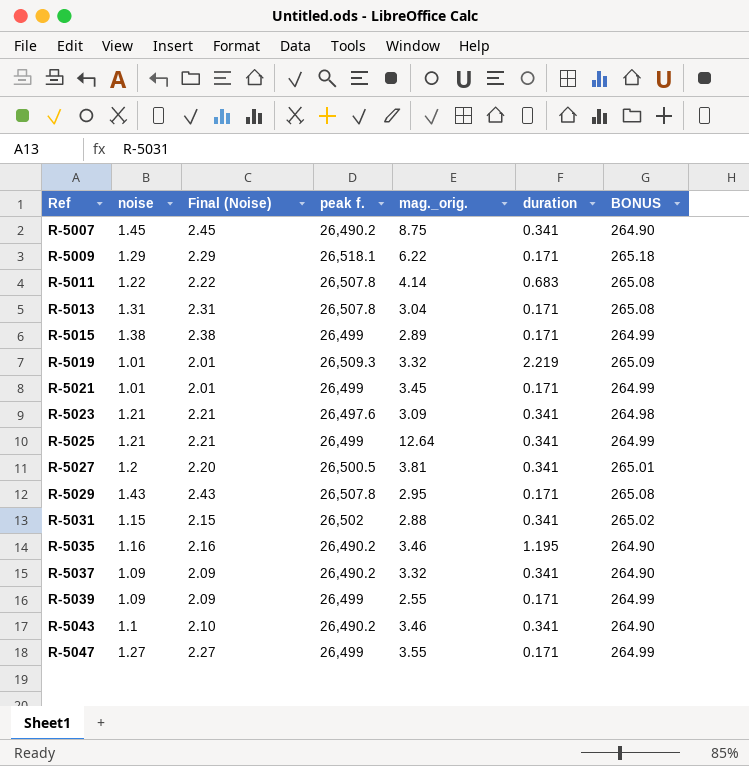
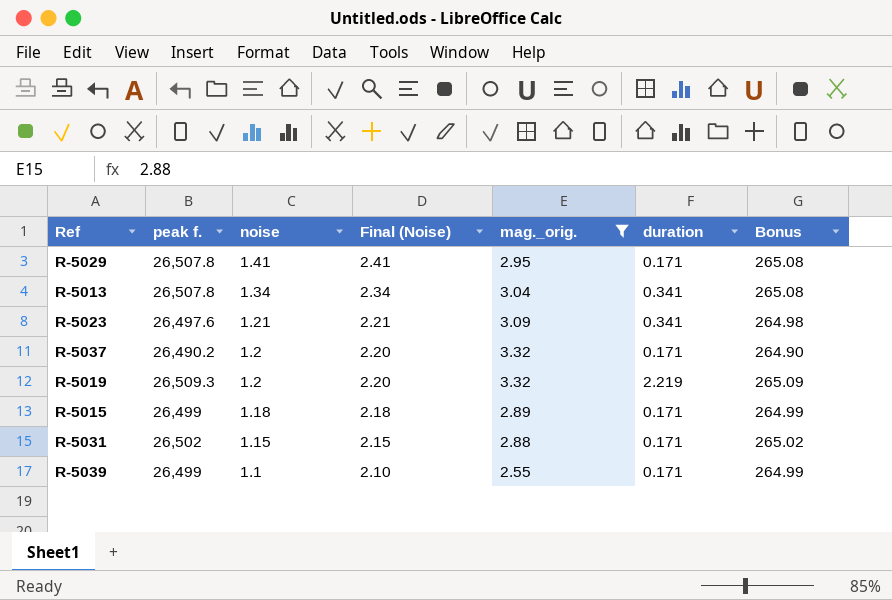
filter: none -> mag._orig. <= 3.32
row order: Ref ascending -> noise descending
column peak f. | position: 4 -> 2
column name: BONUS -> Bonus
R-5029 | noise: 1.43 -> 1.41
R-5029 | Final (Noise): 2.43 -> 2.41
R-5013 | noise: 1.31 -> 1.34
R-5013 | Final (Noise): 2.31 -> 2.34
R-5013 | duration: 0.171 -> 0.341
R-5037 | noise: 1.09 -> 1.2
R-5037 | Final (Noise): 2.09 -> 2.20
R-5037 | duration: 0.341 -> 0.171
R-5019 | noise: 1.01 -> 1.2
R-5019 | Final (Noise): 2.01 -> 2.20
R-5015 | noise: 1.38 -> 1.18
R-5015 | Final (Noise): 2.38 -> 2.18
R-5031 | duration: 0.341 -> 0.171
R-5039 | noise: 1.09 -> 1.1
R-5039 | Final (Noise): 2.09 -> 2.10

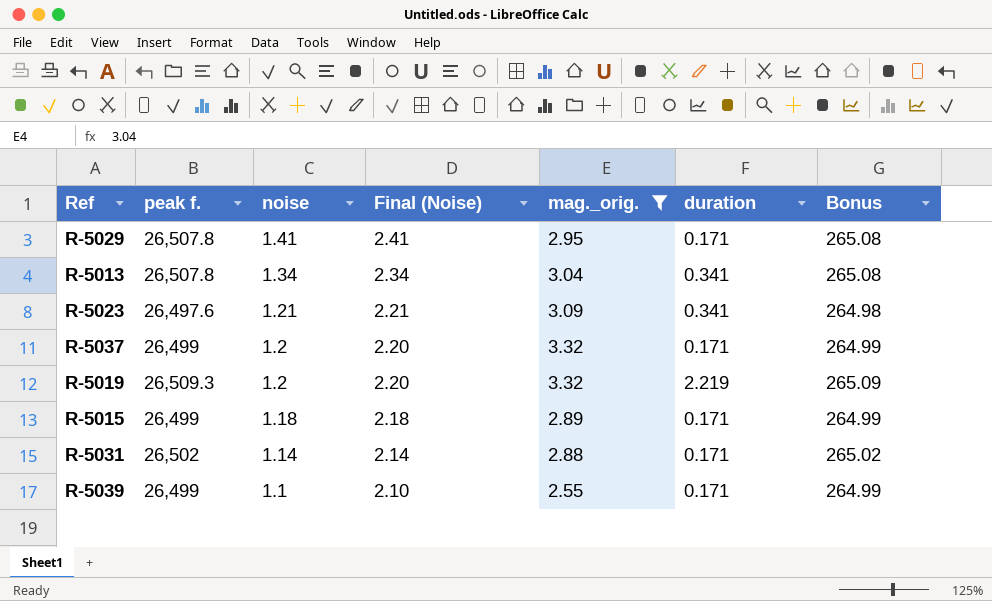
R-5037 | peak f.: 26,490.2 -> 26,499
R-5037 | Bonus: 264.90 -> 264.99
R-5031 | noise: 1.15 -> 1.14
R-5031 | Final (Noise): 2.15 -> 2.14

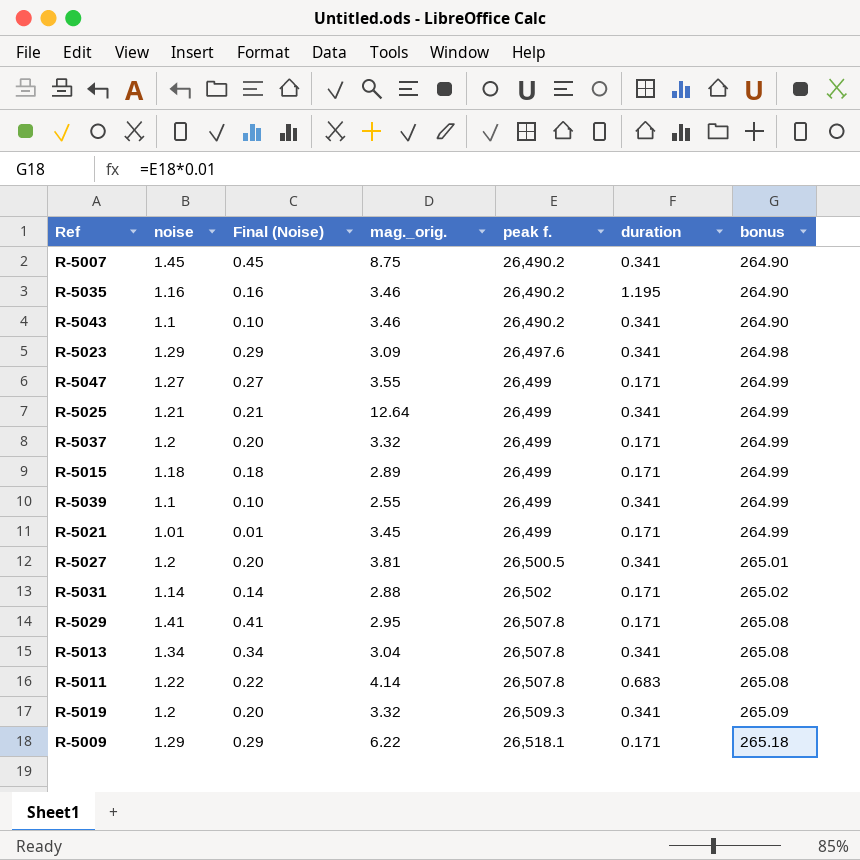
filter: mag._orig. <= 3.32 -> none
row order: noise descending -> peak f. ascending
column Final (Noise) | formula: [noise] + 1 -> [noise] - 1
column peak f. | position: 2 -> 5
column name: Bonus -> bonus
R-5023 | noise: 1.21 -> 1.29
R-5039 | duration: 0.171 -> 0.341
R-5019 | duration: 2.219 -> 0.341

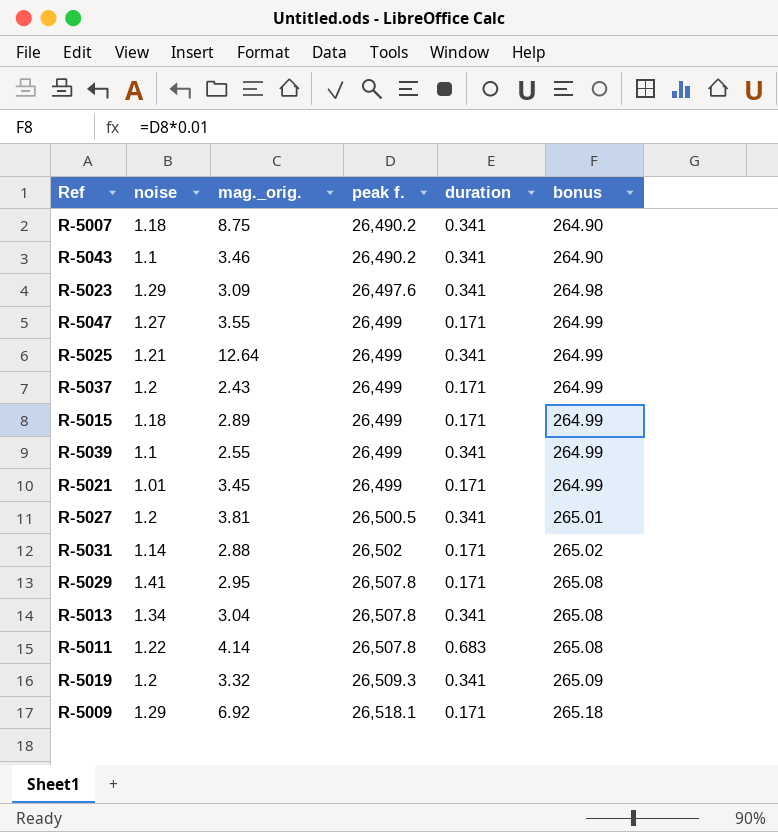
column Final (Noise) | formula: [noise] - 1 -> none
row R-5035: 1.16 | 0.16 | 3.46 | 26,490.2 | 1.195 | 264.90 -> none
R-5007 | noise: 1.45 -> 1.18
R-5037 | mag._orig.: 3.32 -> 2.43
R-5009 | mag._orig.: 6.22 -> 6.92

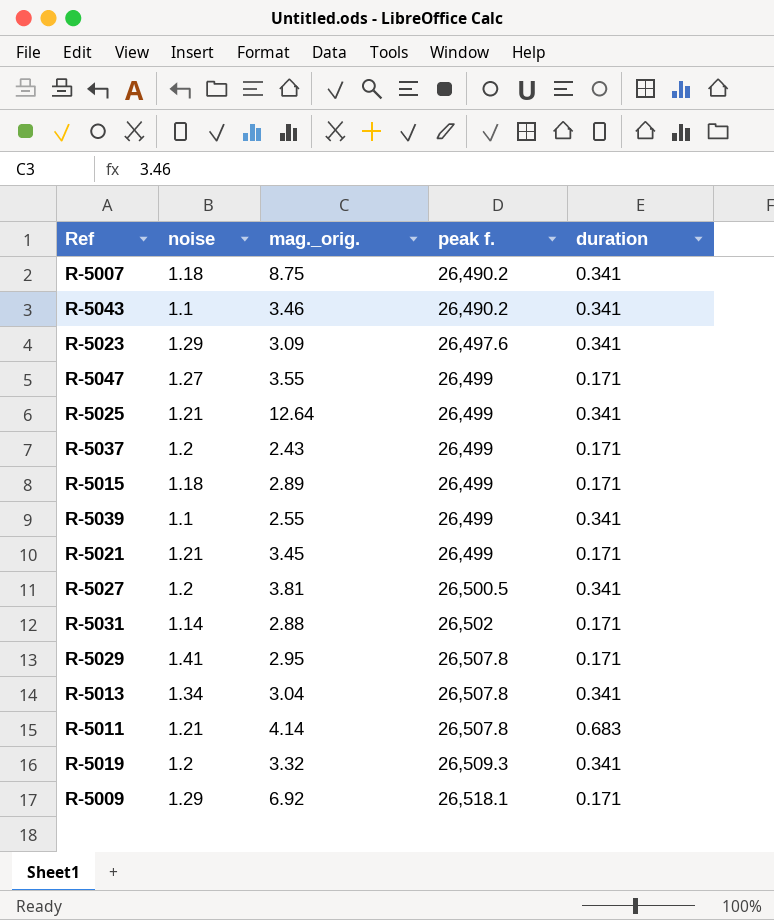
column bonus | formula: [peak f.] * 0.01 -> none
R-5021 | noise: 1.01 -> 1.21
R-5011 | noise: 1.22 -> 1.21

